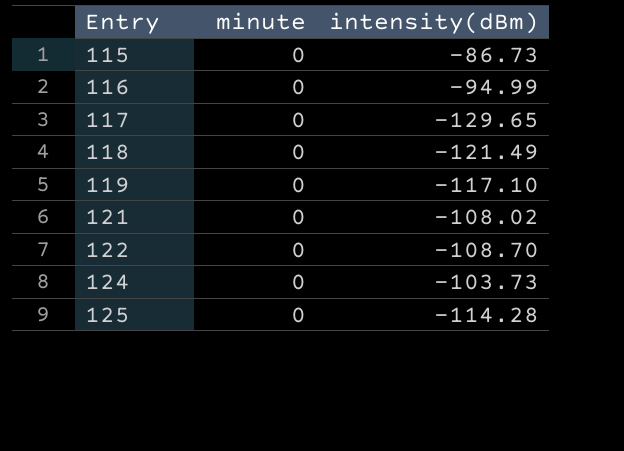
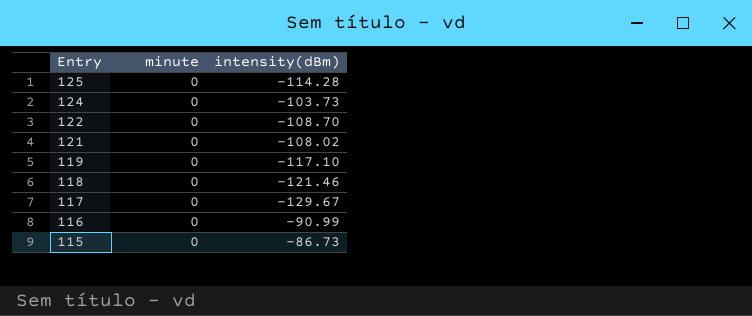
row order: Entry ascending -> Entry descending
118 | intensity(dBm): -121.49 -> -121.46
117 | intensity(dBm): -129.65 -> -129.67
116 | intensity(dBm): -94.99 -> -90.99

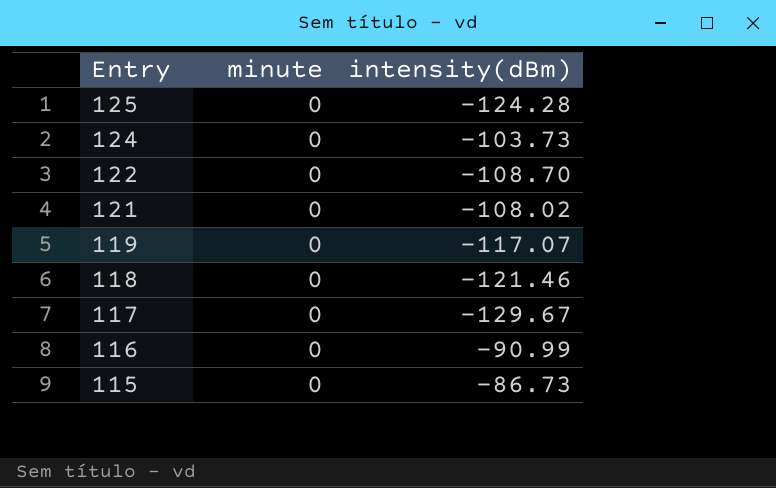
125 | intensity(dBm): -114.28 -> -124.28
119 | intensity(dBm): -117.10 -> -117.07

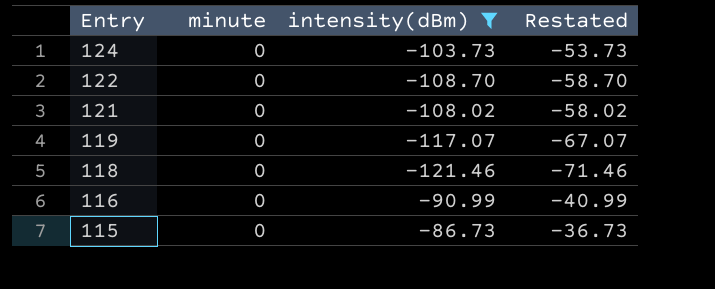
filter: none -> intensity(dBm) >= -121.46
column Restated | formula: none -> [intensity(dBm)] + 50

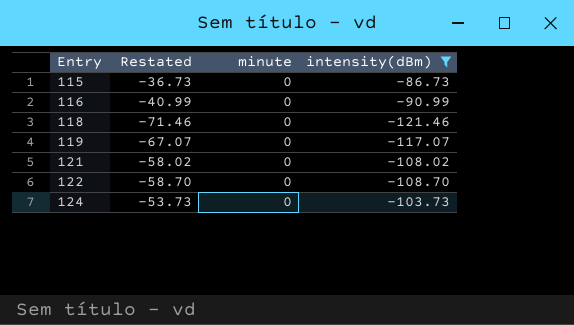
row order: Entry descending -> Entry ascending
column Restated | position: 4 -> 2

